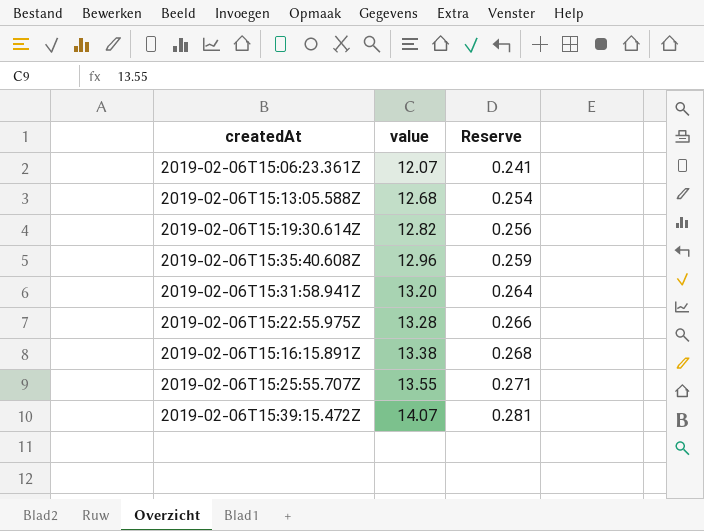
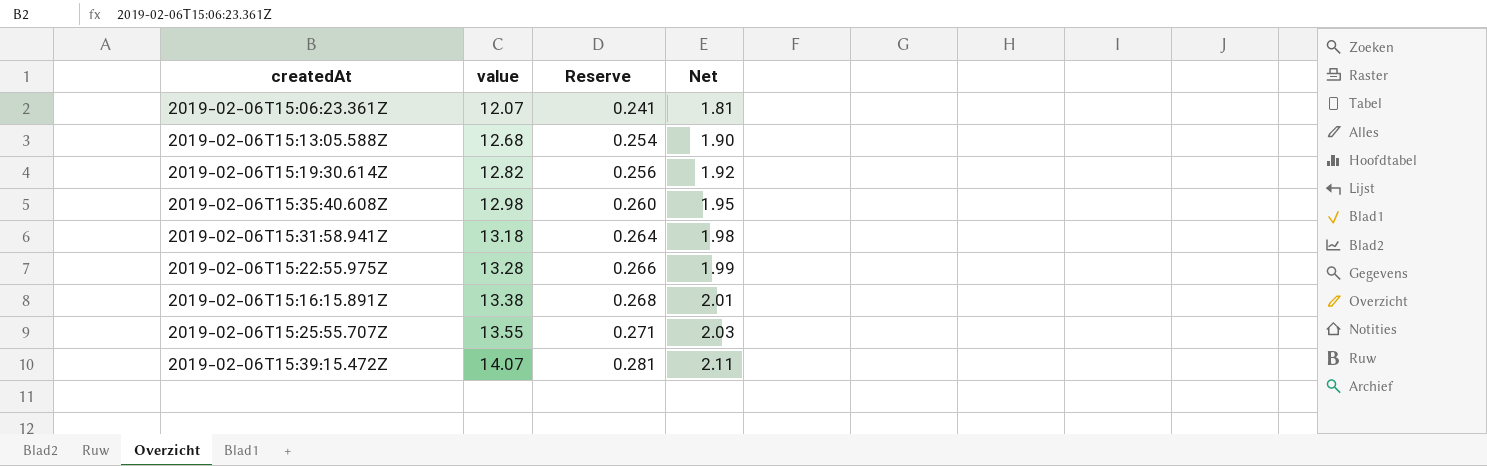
column Net | formula: none -> [value] * 0.15
2019-02-06T15:35:40.608Z | value: 12.96 -> 12.98
2019-02-06T15:35:40.608Z | Reserve: 0.259 -> 0.260
2019-02-06T15:31:58.941Z | value: 13.20 -> 13.18

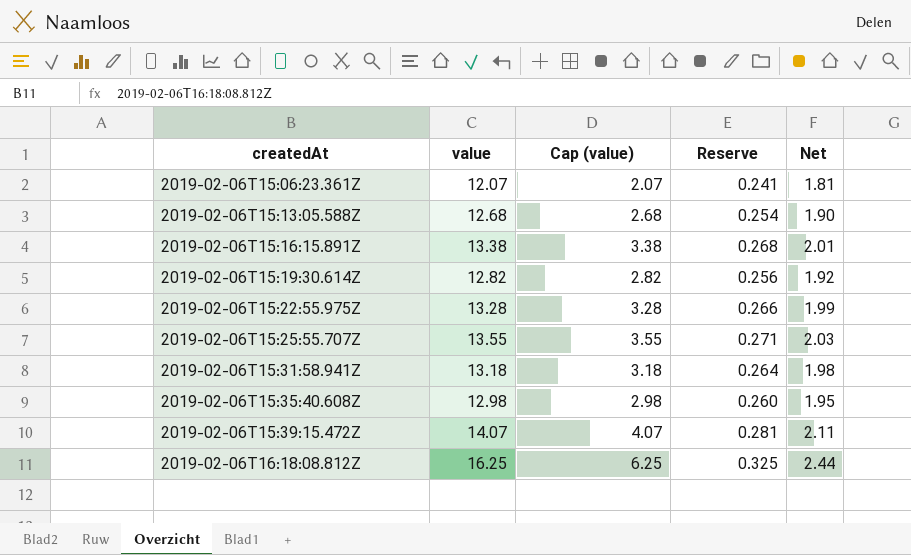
row order: value ascending -> createdAt ascending
column Cap (value) | formula: none -> [value] - 10
row 2019-02-06T16:18:08.812Z: none -> 16.25 | 6.25 | 0.325 | 2.44

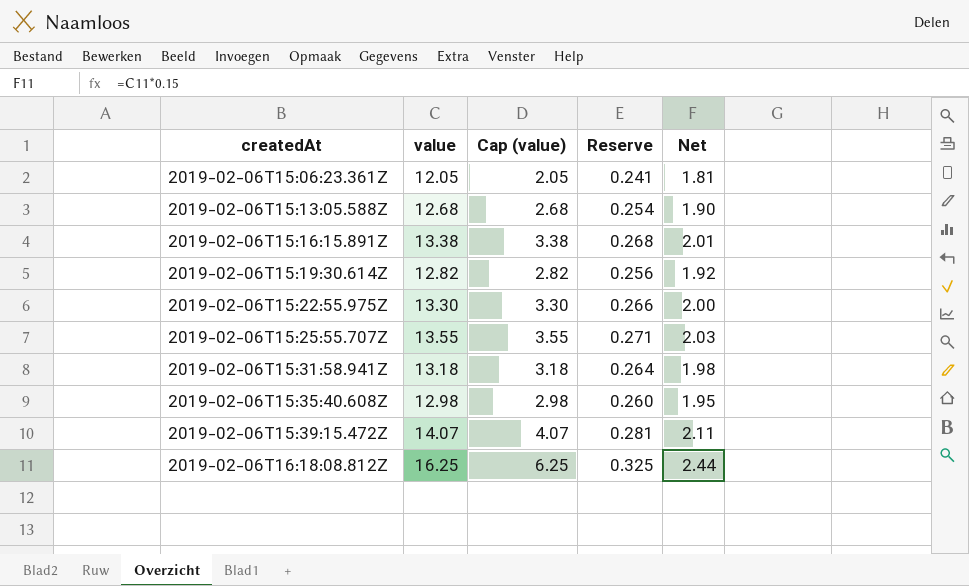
2019-02-06T15:06:23.361Z | value: 12.07 -> 12.05
2019-02-06T15:06:23.361Z | Cap (value): 2.07 -> 2.05
2019-02-06T15:22:55.975Z | value: 13.28 -> 13.30
2019-02-06T15:22:55.975Z | Cap (value): 3.28 -> 3.30
2019-02-06T15:22:55.975Z | Net: 1.99 -> 2.00

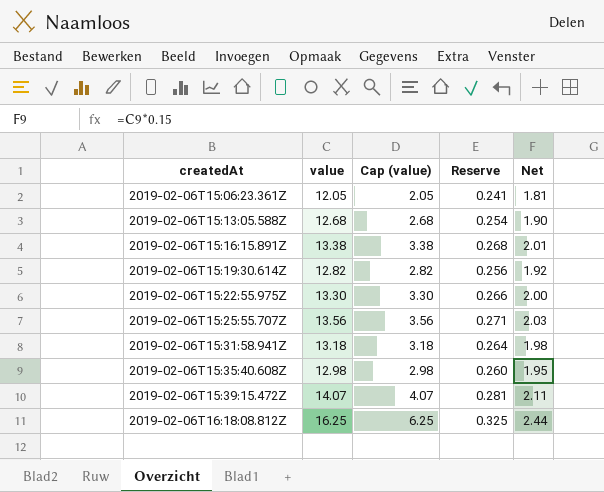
2019-02-06T15:25:55.707Z | value: 13.55 -> 13.56
2019-02-06T15:25:55.707Z | Cap (value): 3.55 -> 3.56

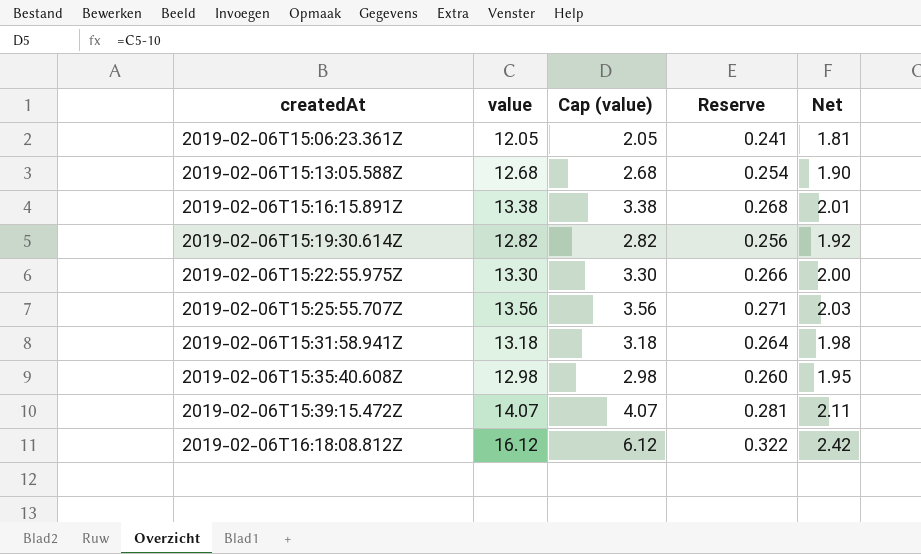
2019-02-06T16:18:08.812Z | value: 16.25 -> 16.12
2019-02-06T16:18:08.812Z | Cap (value): 6.25 -> 6.12
2019-02-06T16:18:08.812Z | Reserve: 0.325 -> 0.322
2019-02-06T16:18:08.812Z | Net: 2.44 -> 2.42

